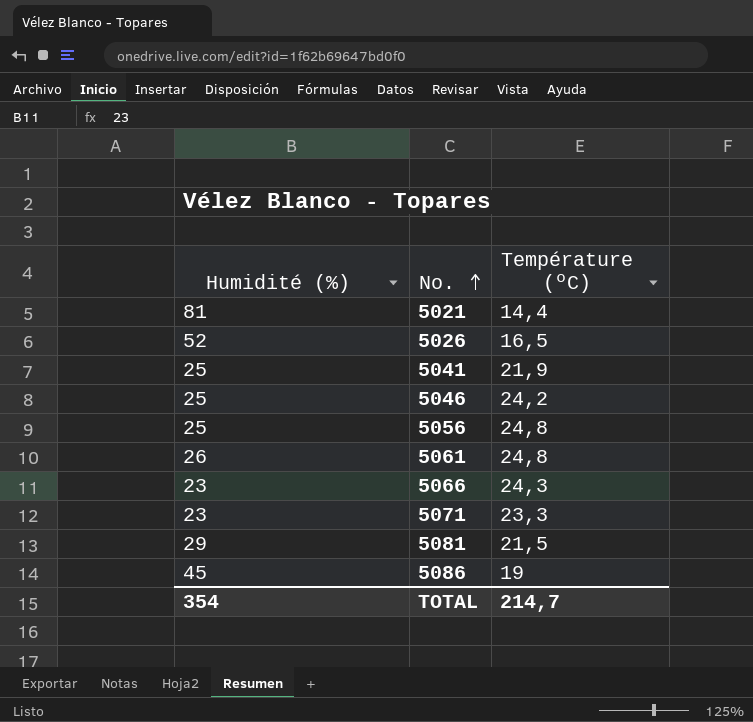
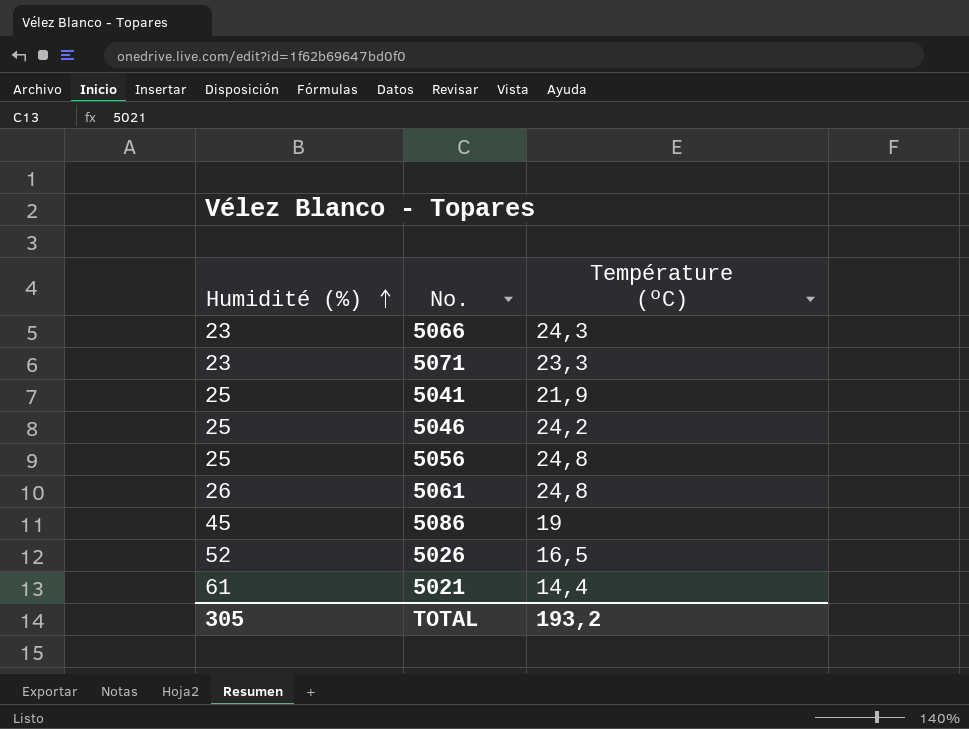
row order: No. ascending -> Humidité (%) ascending
row 5081: 29 | 21,5 -> none
5021 | Humidité (%): 81 -> 61
TOTAL | Humidité (%): 354 -> 305
TOTAL | Température (ºC): 214,7 -> 193,2

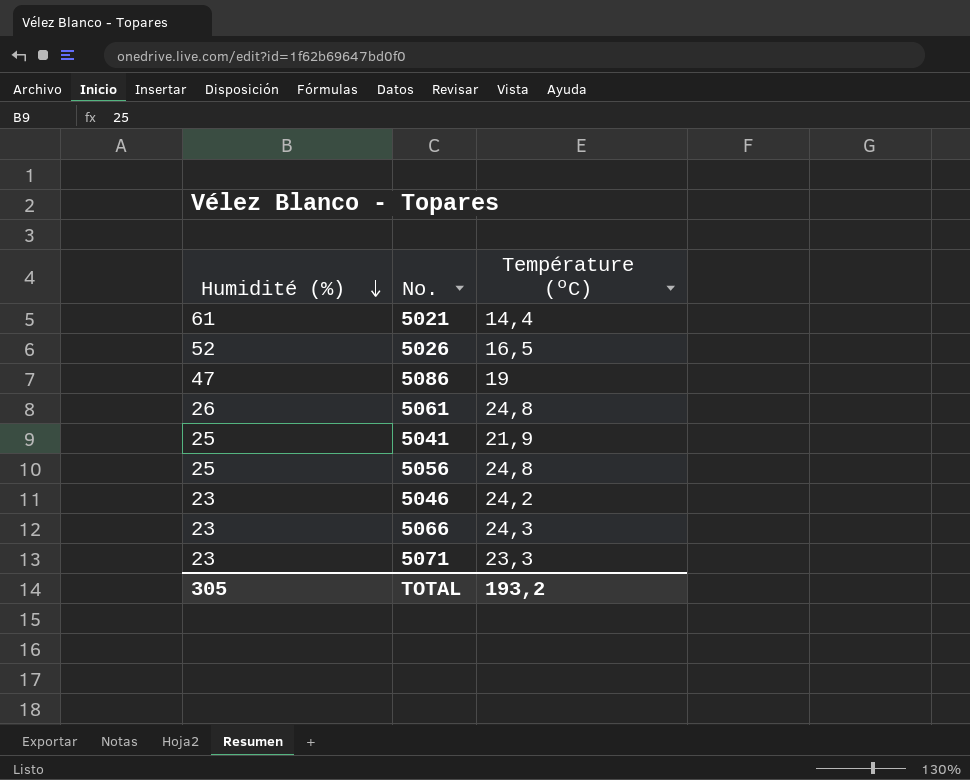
row order: Humidité (%) ascending -> Humidité (%) descending
5086 | Humidité (%): 45 -> 47
5046 | Humidité (%): 25 -> 23

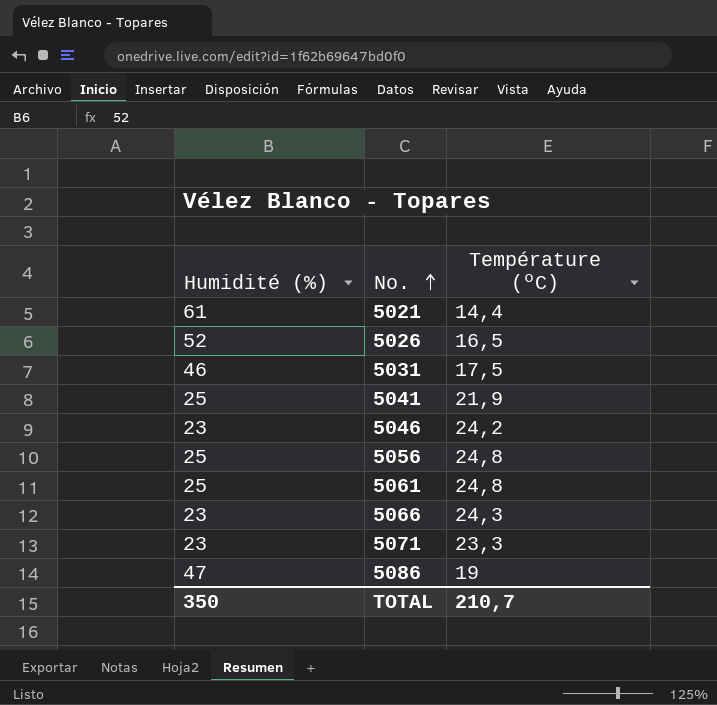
row order: Humidité (%) descending -> No. ascending
row 5031: none -> 46 | 17,5
5061 | Humidité (%): 26 -> 25
TOTAL | Humidité (%): 305 -> 350
TOTAL | Température (ºC): 193,2 -> 210,7

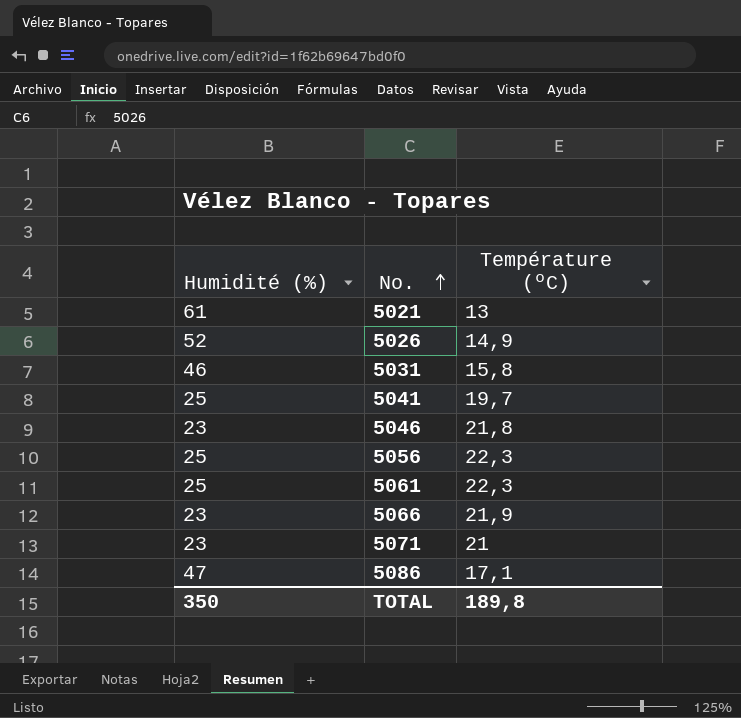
5021 | Température (ºC): 14,4 -> 13
5026 | Température (ºC): 16,5 -> 14,9
5031 | Température (ºC): 17,5 -> 15,8
5041 | Température (ºC): 21,9 -> 19,7
5046 | Température (ºC): 24,2 -> 21,8
5056 | Température (ºC): 24,8 -> 22,3
5061 | Température (ºC): 24,8 -> 22,3
5066 | Température (ºC): 24,3 -> 21,9
5071 | Température (ºC): 23,3 -> 21
5086 | Température (ºC): 19 -> 17,1
TOTAL | Température (ºC): 210,7 -> 189,8

